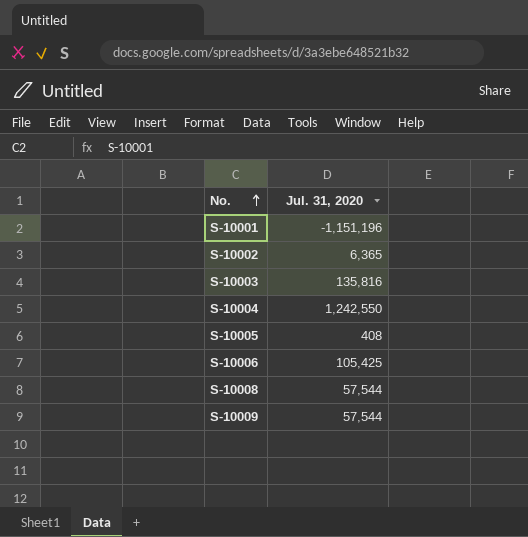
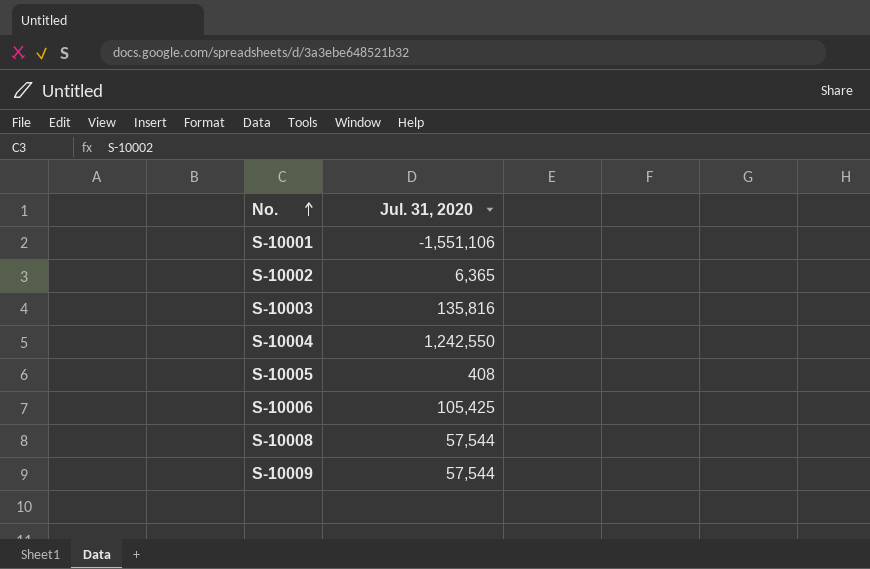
S-10001 | Jul. 31, 2020: -1,151,196 -> -1,551,106

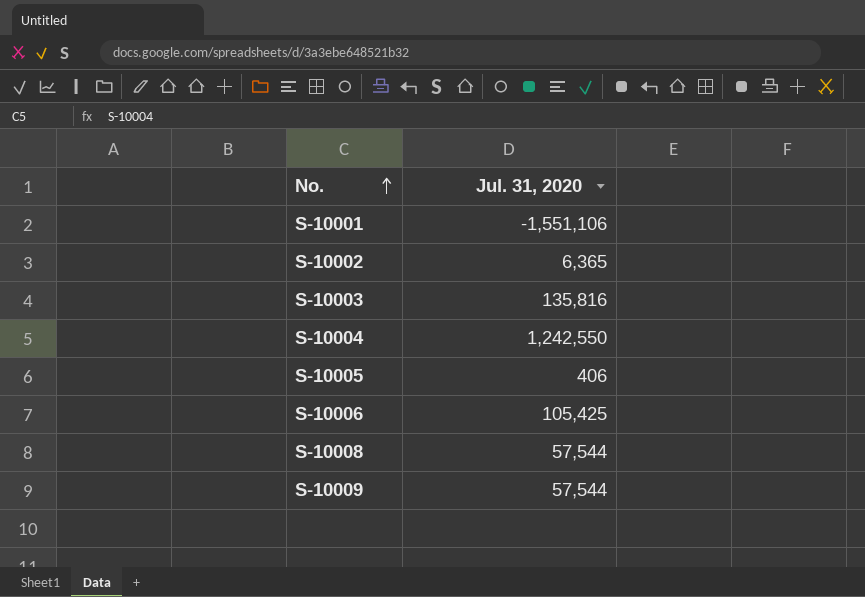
S-10005 | Jul. 31, 2020: 408 -> 406

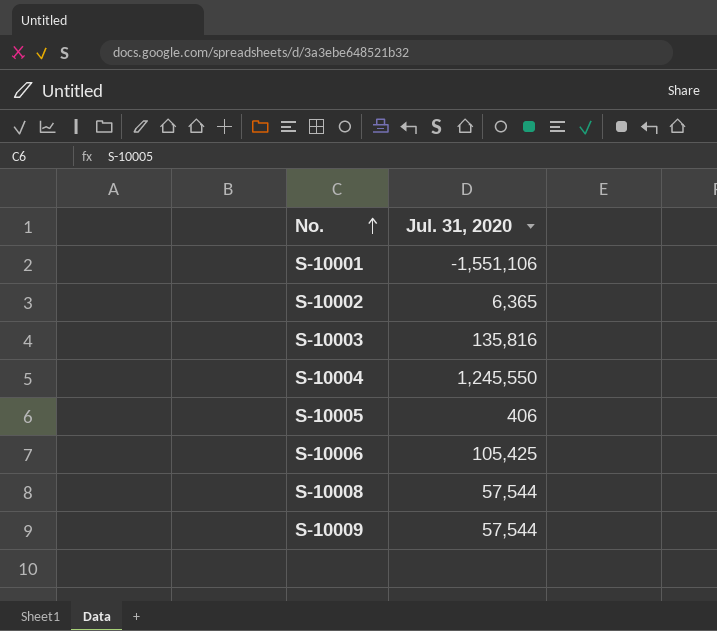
S-10004 | Jul. 31, 2020: 1,242,550 -> 1,245,550

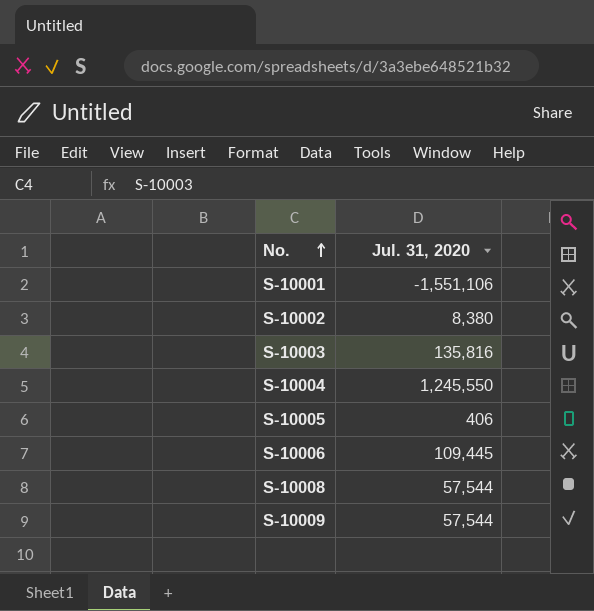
S-10002 | Jul. 31, 2020: 6,365 -> 8,380
S-10006 | Jul. 31, 2020: 105,425 -> 109,445

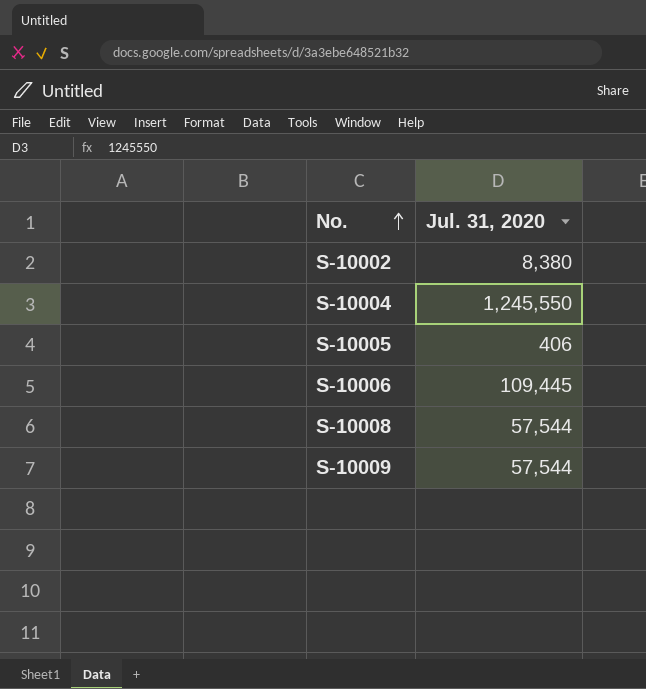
row S-10001: -1,551,106 -> none
row S-10003: 135,816 -> none

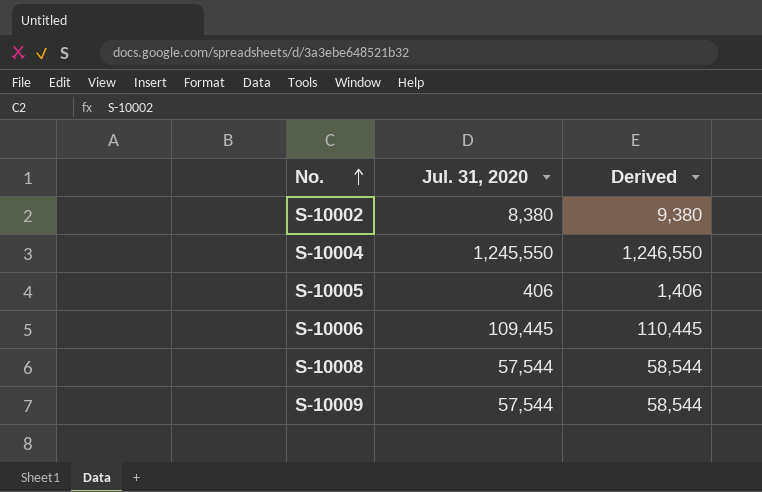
column Derived | formula: none -> [Jul. 31, 2020] + 1000

